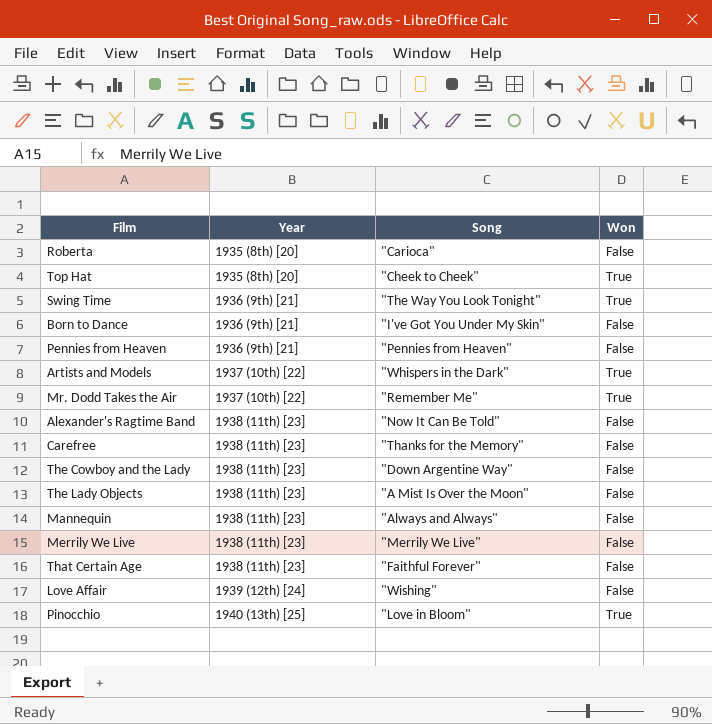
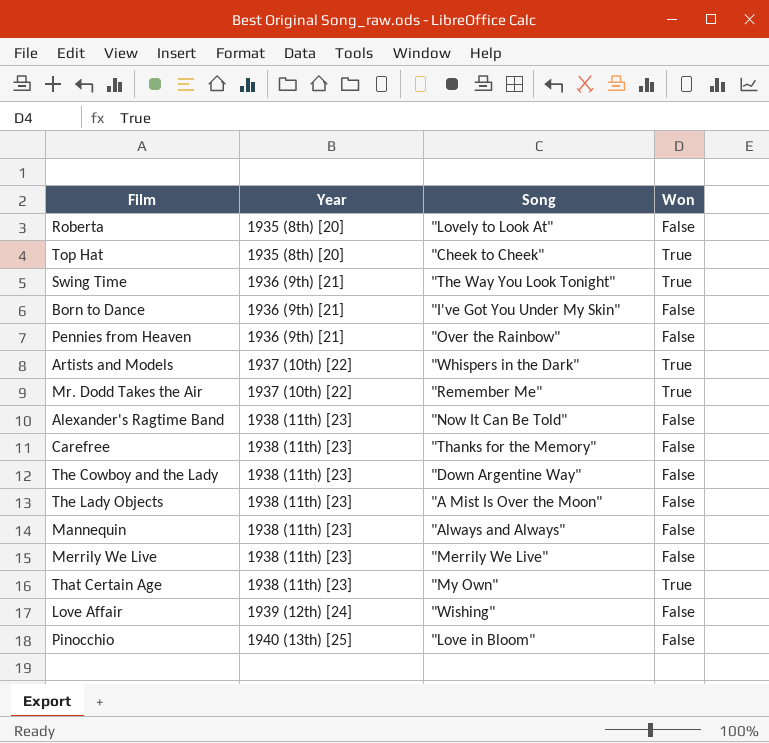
Roberta | Song: "Carioca" -> "Lovely to Look At"
Pennies from Heaven | Song: "Pennies from Heaven" -> "Over the Rainbow"
That Certain Age | Song: "Faithful Forever" -> "My Own"
That Certain Age | Won: False -> True
Pinocchio | Won: True -> False

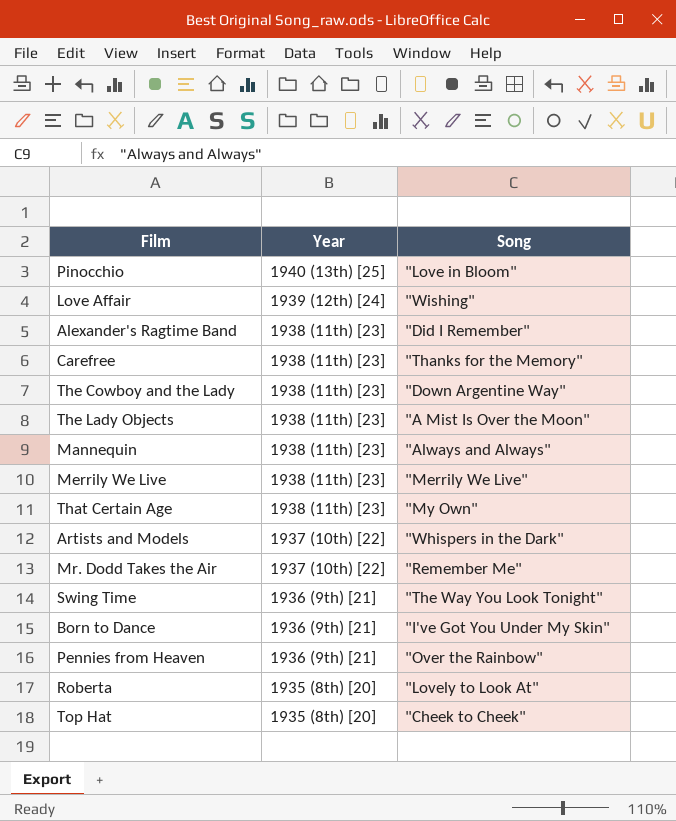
row order: Year ascending -> Year descending
column Won | position: 4 -> none
Alexander's Ragtime Band | Song: "Now It Can Be Told" -> "Did I Remember"

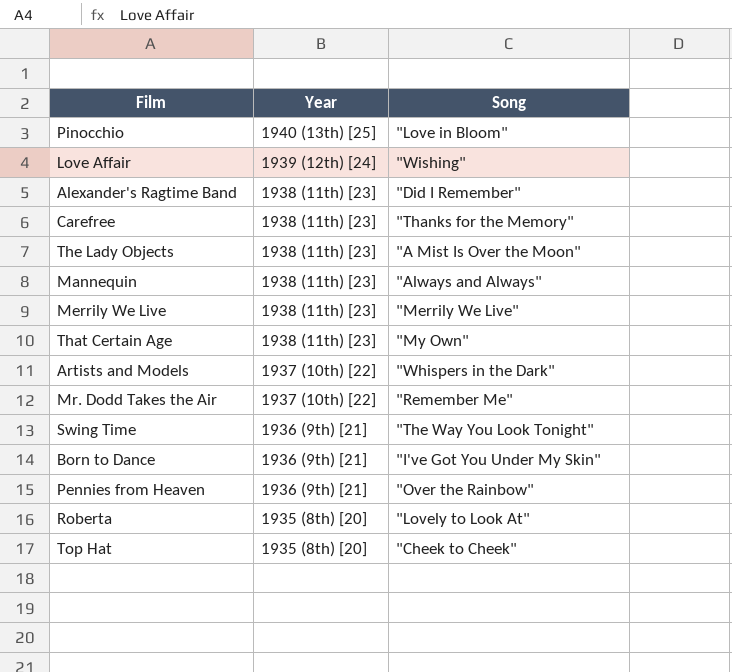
row The Cowboy and the Lady: 1938 (11th) [23] | "Down Argentine Way" -> none

